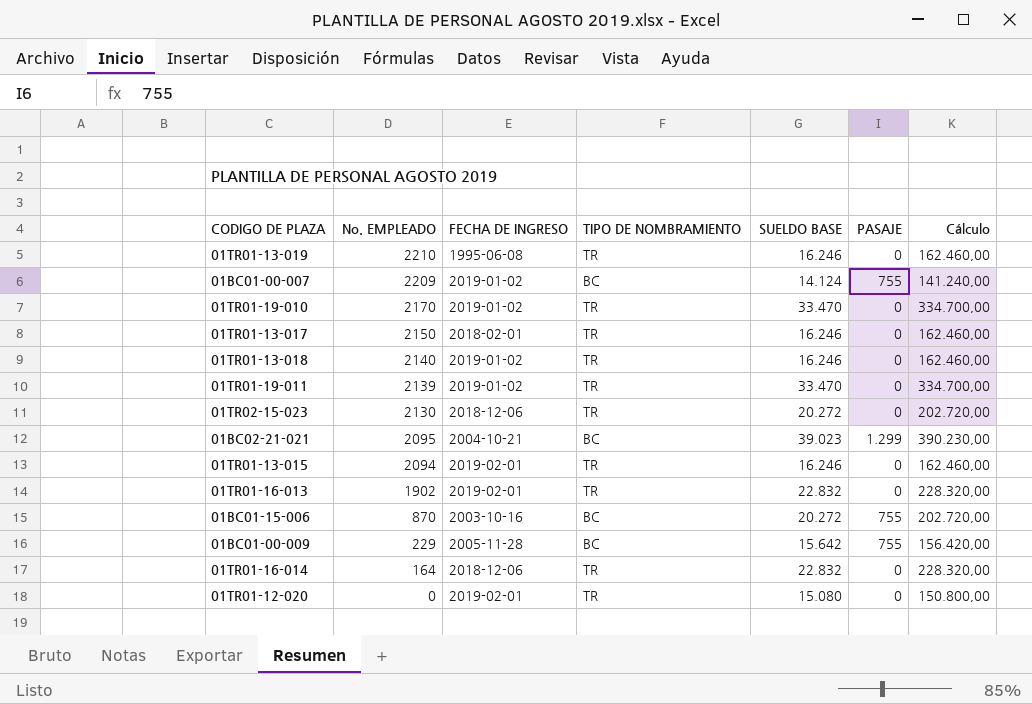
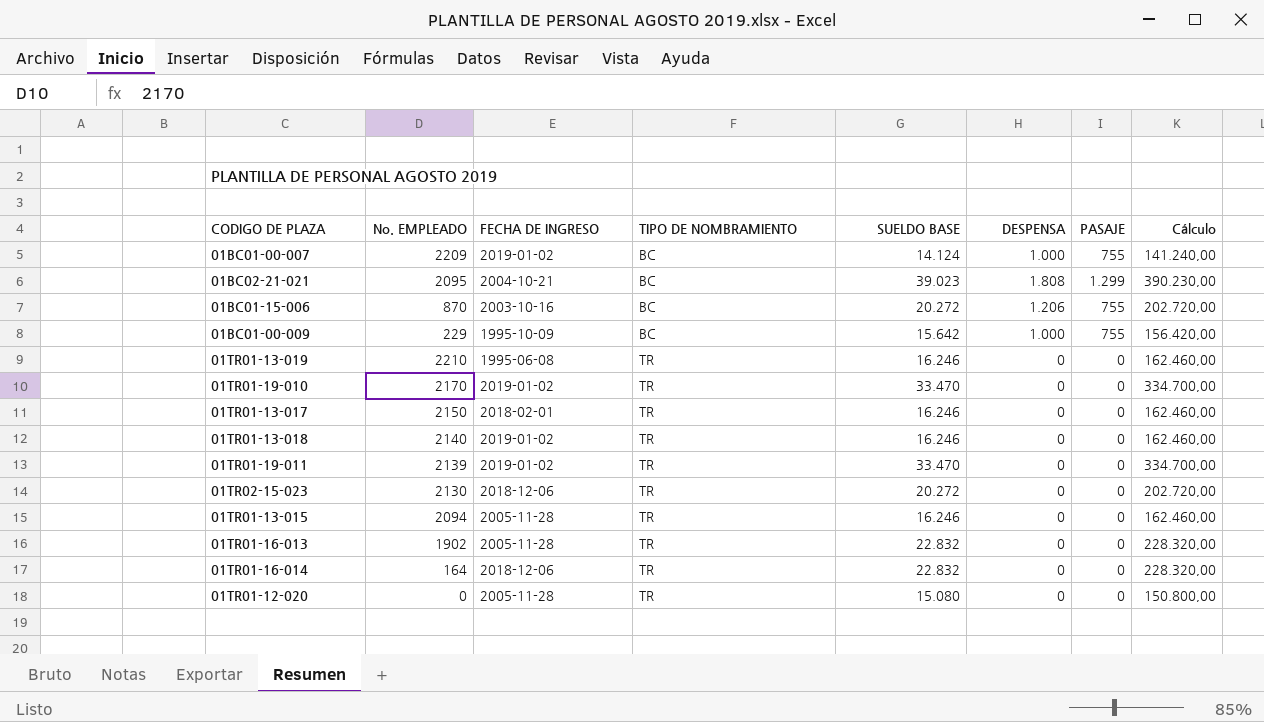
row order: No. EMPLEADO descending -> TIPO DE NOMBRAMIENTO ascending
column DESPENSA | position: none -> 6
01BC01-00-009 | FECHA DE INGRESO: 2005-11-28 -> 1995-10-09
01TR01-13-015 | FECHA DE INGRESO: 2019-02-01 -> 2005-11-28
01TR01-16-013 | FECHA DE INGRESO: 2019-02-01 -> 2005-11-28
01TR01-12-020 | FECHA DE INGRESO: 2019-02-01 -> 2005-11-28

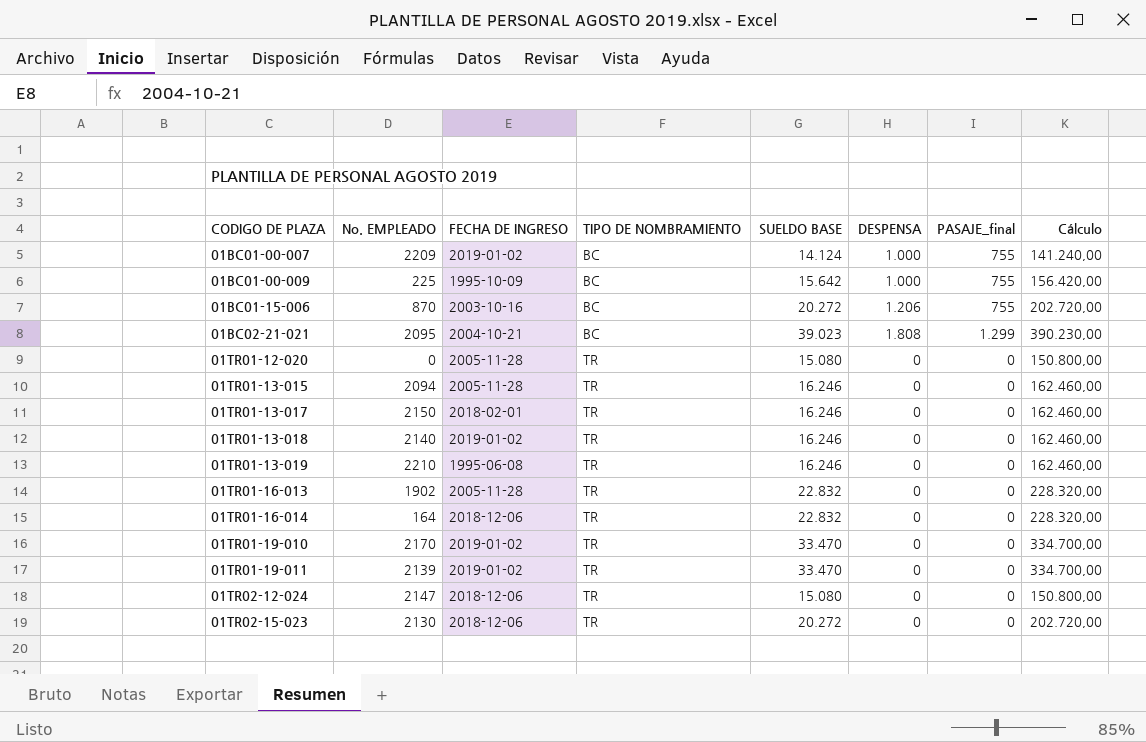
row order: TIPO DE NOMBRAMIENTO ascending -> CODIGO DE PLAZA ascending
column name: PASAJE -> PASAJE_final
01BC01-00-009 | No. EMPLEADO: 229 -> 225
row 01TR02-12-024: none -> 2147 | 2018-12-06 | TR | 15.080 | 0 | 0 | 150.800,00

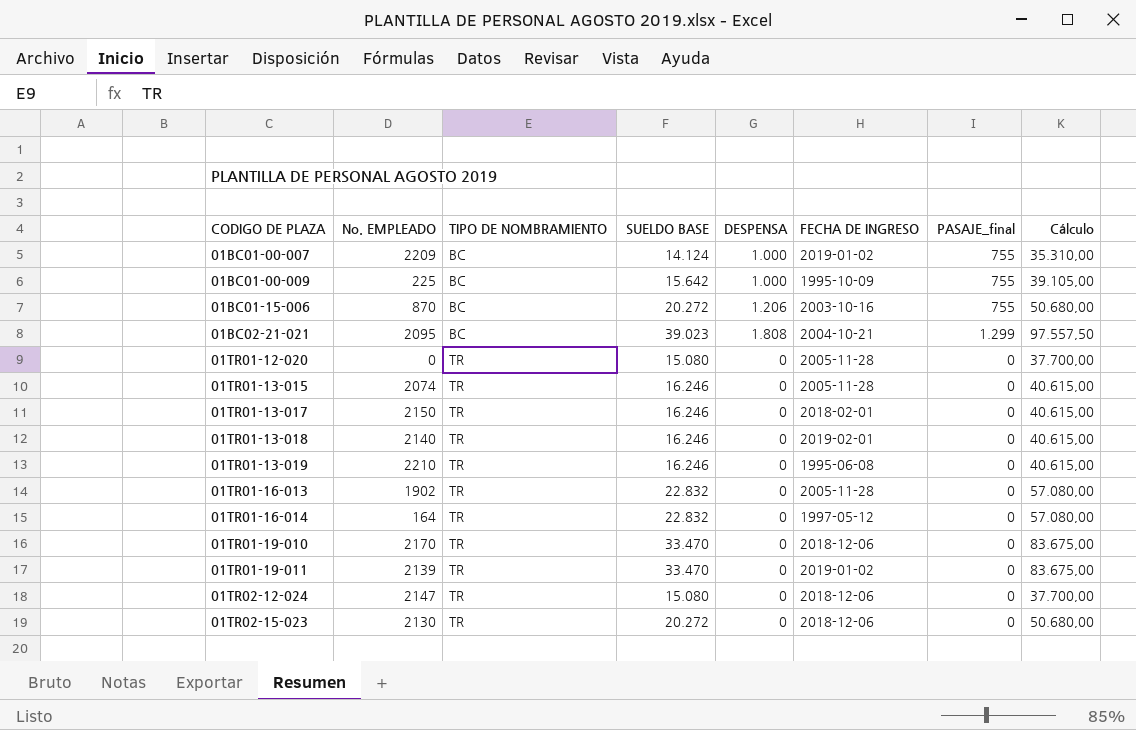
column FECHA DE INGRESO | position: 3 -> 6
column Cálculo | formula: [SUELDO BASE] * 10 -> [SUELDO BASE] * 2,5
01TR01-13-015 | No. EMPLEADO: 2094 -> 2074
01TR01-13-018 | FECHA DE INGRESO: 2019-01-02 -> 2019-02-01
01TR01-16-014 | FECHA DE INGRESO: 2018-12-06 -> 1997-05-12
01TR01-19-010 | FECHA DE INGRESO: 2019-01-02 -> 2018-12-06

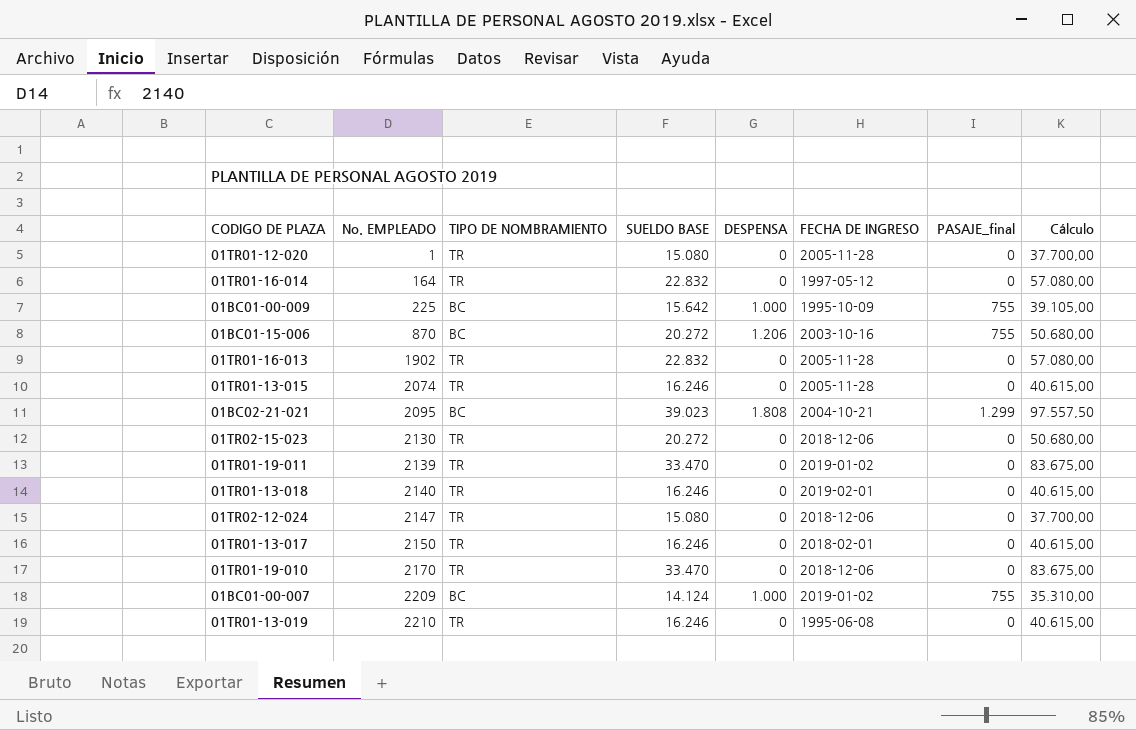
row order: CODIGO DE PLAZA ascending -> No. EMPLEADO ascending
01TR01-12-020 | No. EMPLEADO: 0 -> 1

